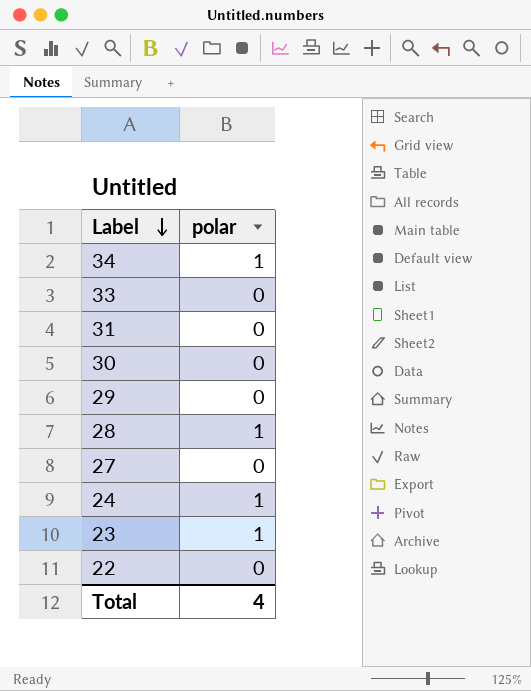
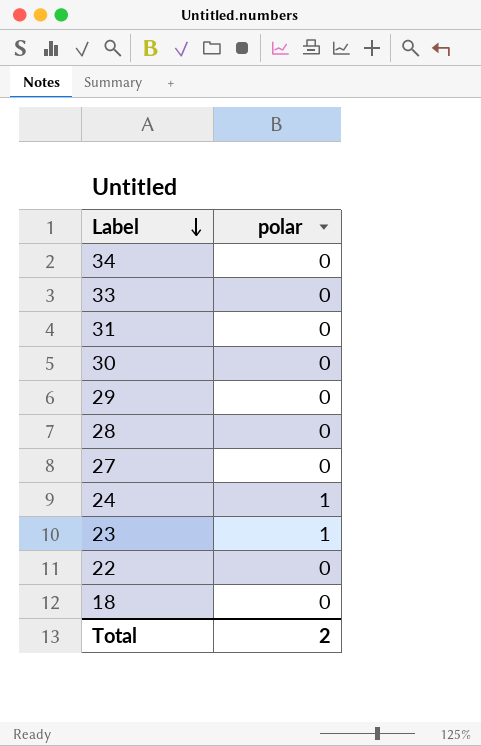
34 | polar: 1 -> 0
28 | polar: 1 -> 0
row 18: none -> 0
Total | polar: 4 -> 2

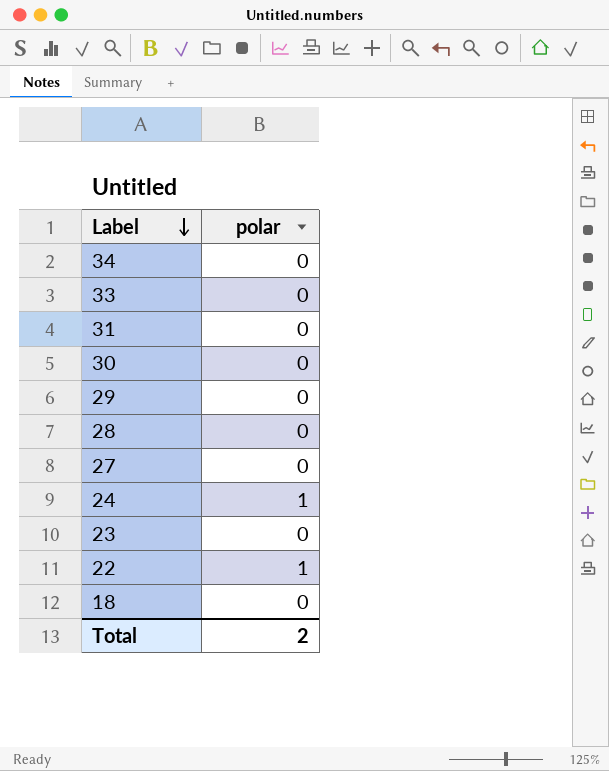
23 | polar: 1 -> 0
22 | polar: 0 -> 1

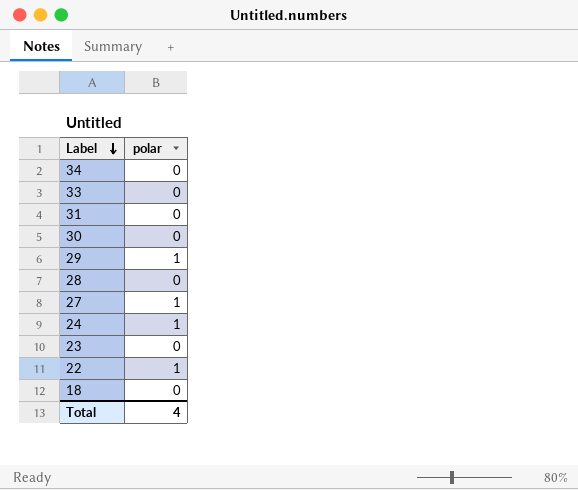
29 | polar: 0 -> 1
27 | polar: 0 -> 1
Total | polar: 2 -> 4

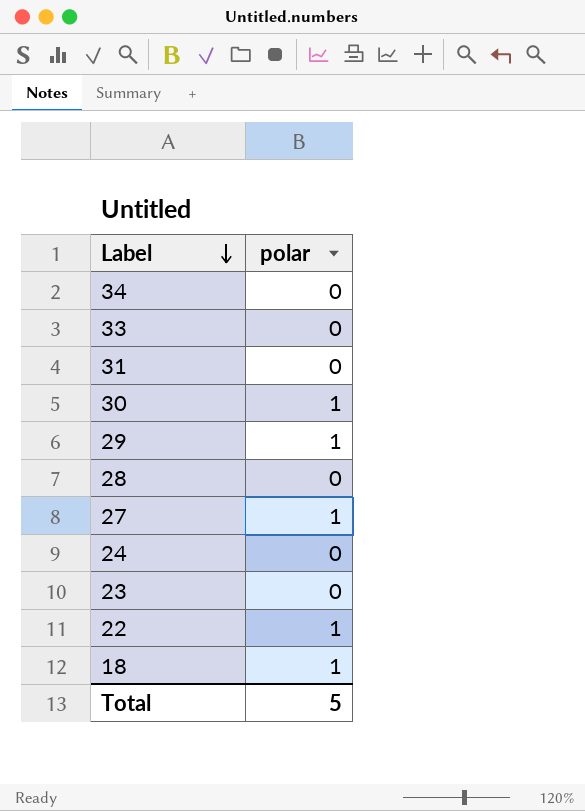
30 | polar: 0 -> 1
24 | polar: 1 -> 0
18 | polar: 0 -> 1
Total | polar: 4 -> 5

